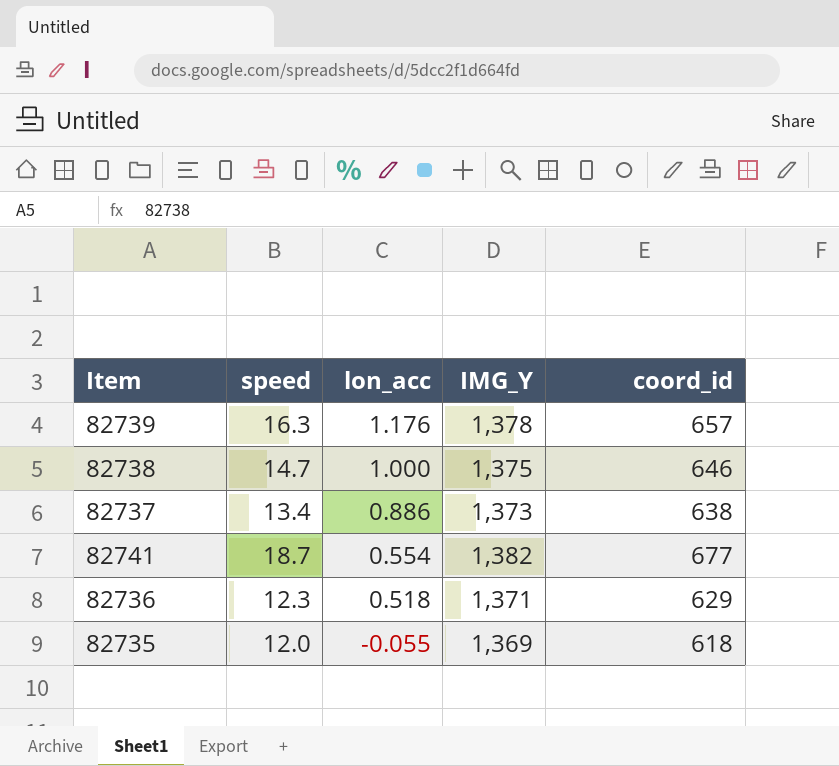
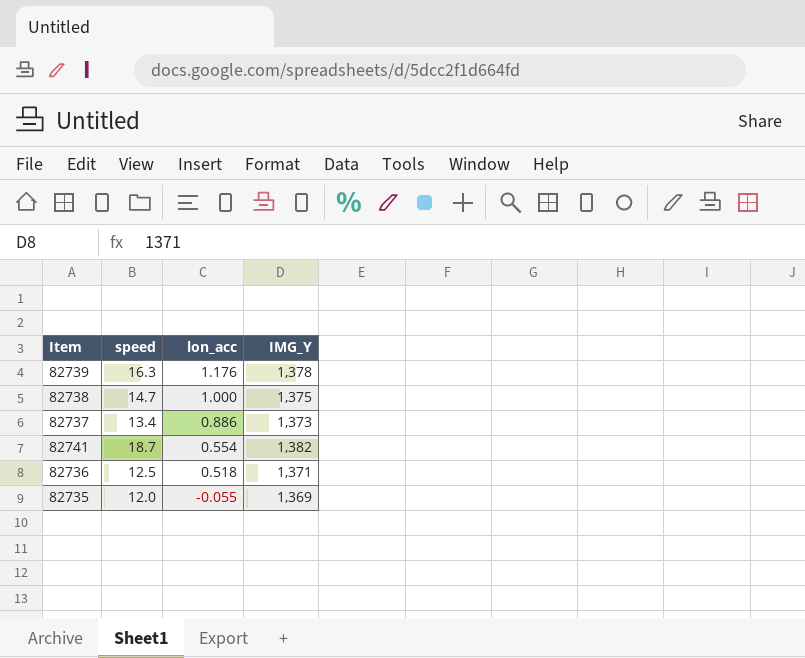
column coord_id | position: 5 -> none
82736 | speed: 12.3 -> 12.5

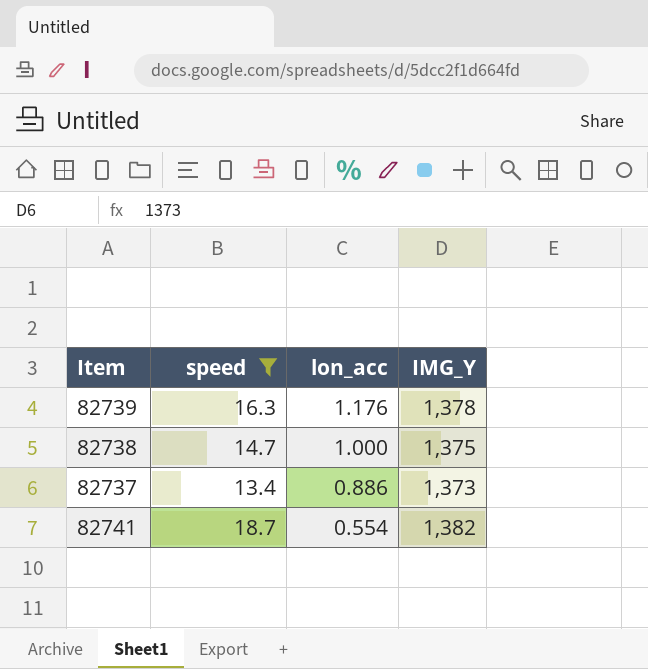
filter: none -> speed >= 13.4

